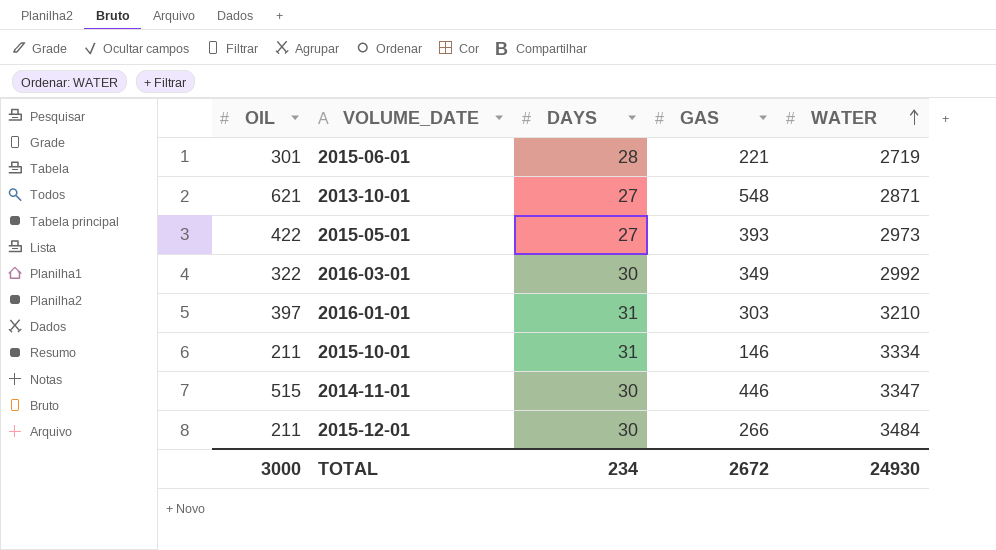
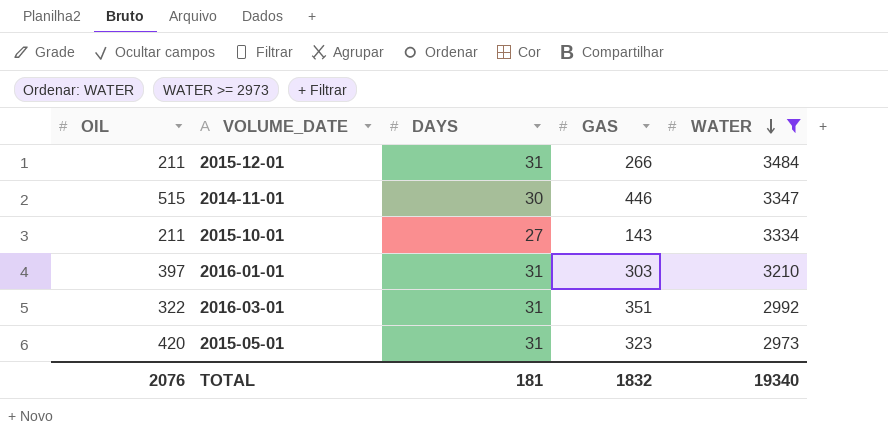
filter: none -> WATER >= 2973
row order: WATER ascending -> WATER descending
2015-12-01 | DAYS: 30 -> 31
2015-10-01 | DAYS: 31 -> 27
2015-10-01 | GAS: 146 -> 143
2016-03-01 | DAYS: 30 -> 31
2016-03-01 | GAS: 349 -> 351
2015-05-01 | OIL: 422 -> 420
2015-05-01 | DAYS: 27 -> 31
2015-05-01 | GAS: 393 -> 323
TOTAL | OIL: 3000 -> 2076
TOTAL | DAYS: 234 -> 181
TOTAL | GAS: 2672 -> 1832
TOTAL | WATER: 24930 -> 19340

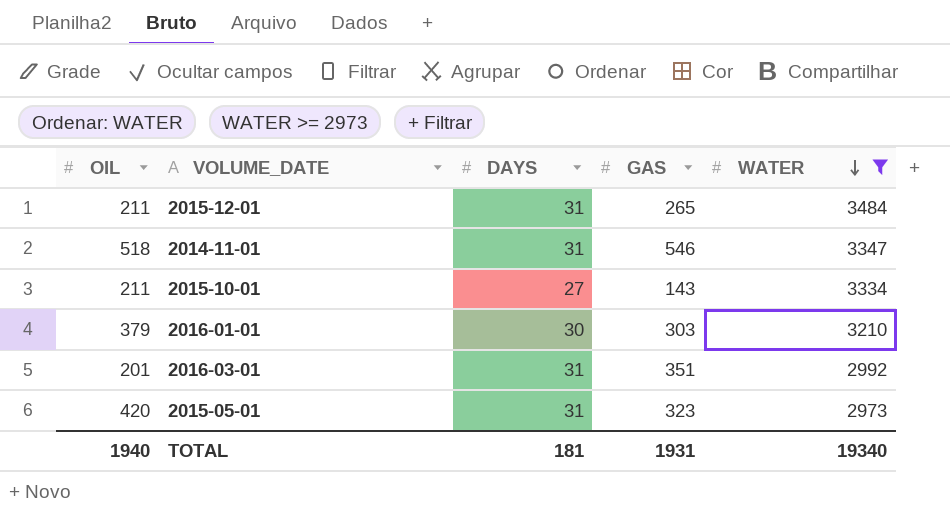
2015-12-01 | GAS: 266 -> 265
2014-11-01 | OIL: 515 -> 518
2014-11-01 | DAYS: 30 -> 31
2014-11-01 | GAS: 446 -> 546
2016-01-01 | OIL: 397 -> 379
2016-01-01 | DAYS: 31 -> 30
2016-03-01 | OIL: 322 -> 201
TOTAL | OIL: 2076 -> 1940
TOTAL | GAS: 1832 -> 1931

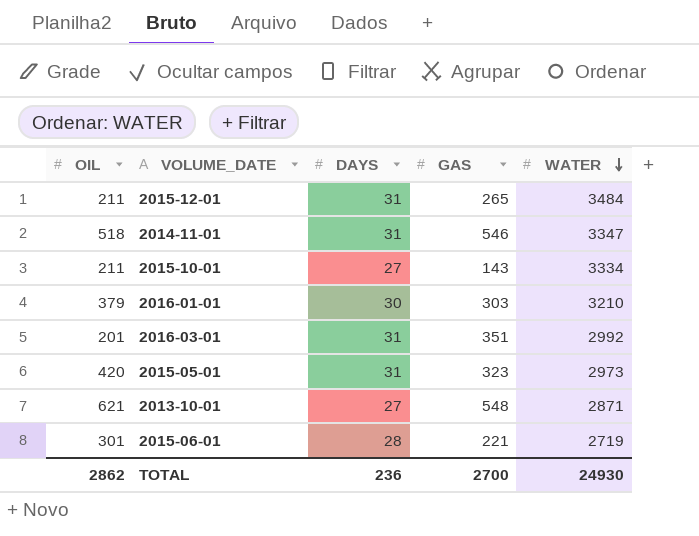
filter: WATER >= 2973 -> none
TOTAL | OIL: 1940 -> 2862
TOTAL | DAYS: 181 -> 236
TOTAL | GAS: 1931 -> 2700
TOTAL | WATER: 19340 -> 24930

